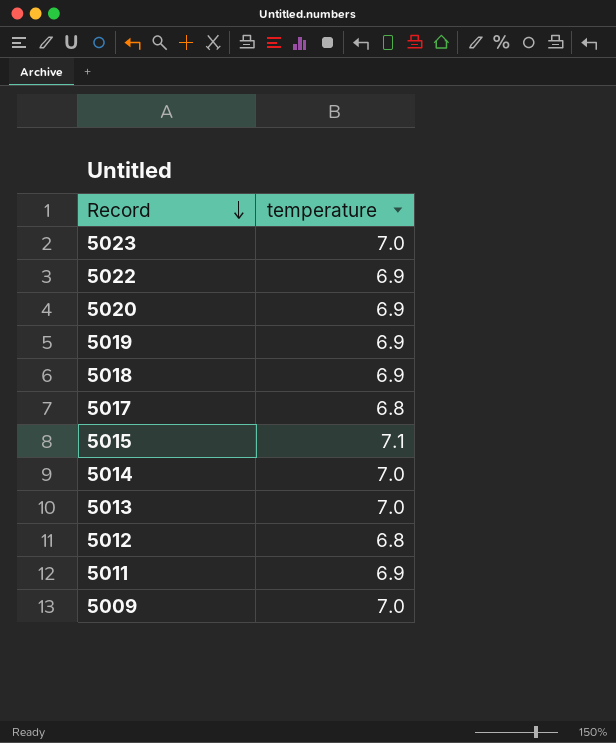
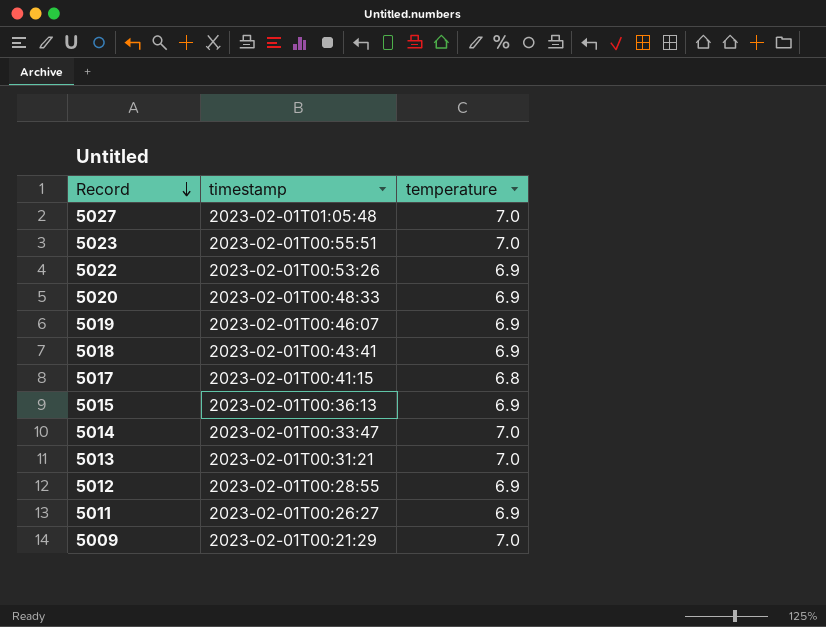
column timestamp | position: none -> 2
row 5027: none -> 2023-02-01T01:05:48 | 7.0
5015 | temperature: 7.1 -> 6.9
5012 | temperature: 6.8 -> 6.9

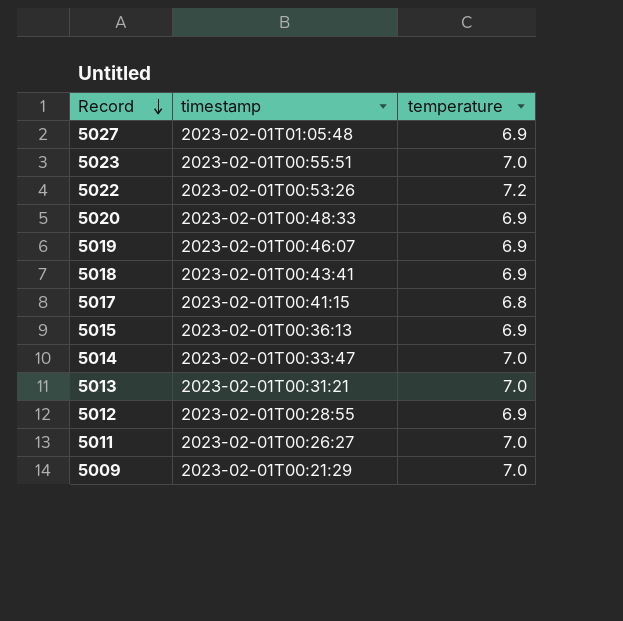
5027 | temperature: 7.0 -> 6.9
5022 | temperature: 6.9 -> 7.2
5011 | temperature: 6.9 -> 7.0

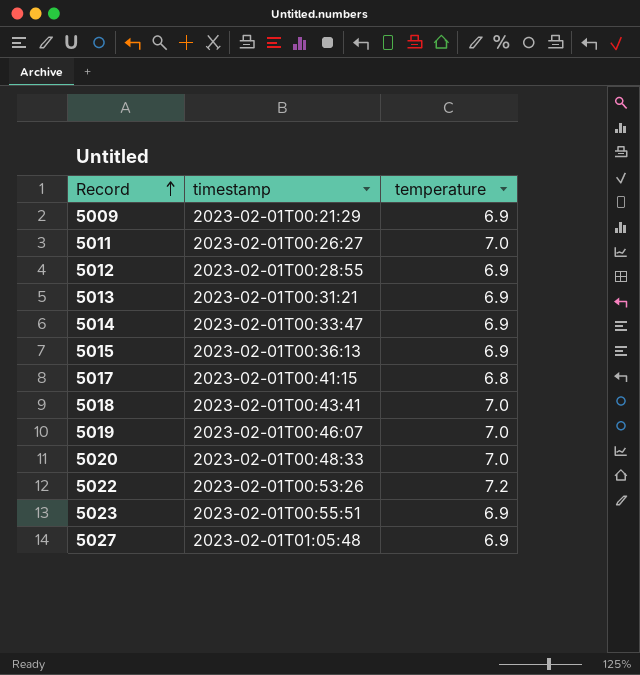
row order: Record descending -> Record ascending
5009 | temperature: 7.0 -> 6.9
5013 | temperature: 7.0 -> 6.9
5014 | temperature: 7.0 -> 6.9
5018 | temperature: 6.9 -> 7.0
5019 | temperature: 6.9 -> 7.0
5020 | temperature: 6.9 -> 7.0
5023 | temperature: 7.0 -> 6.9

